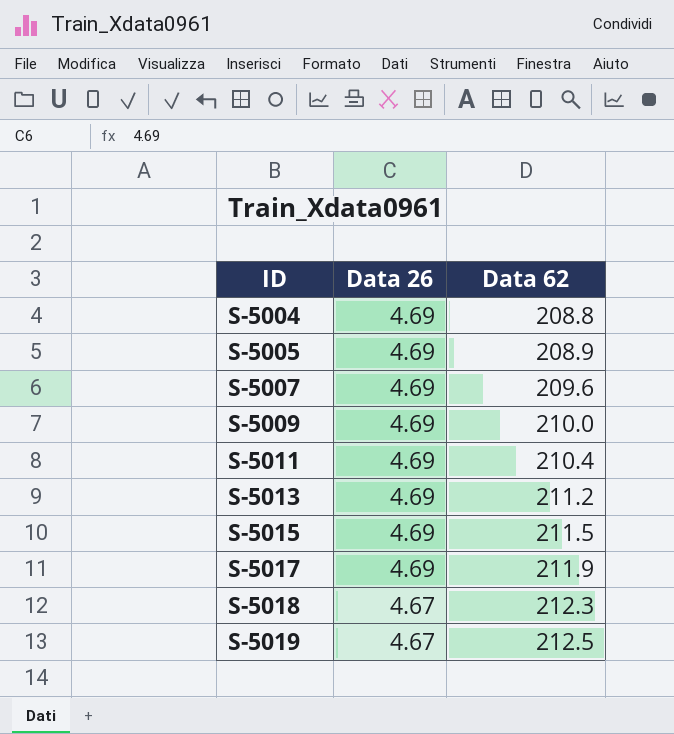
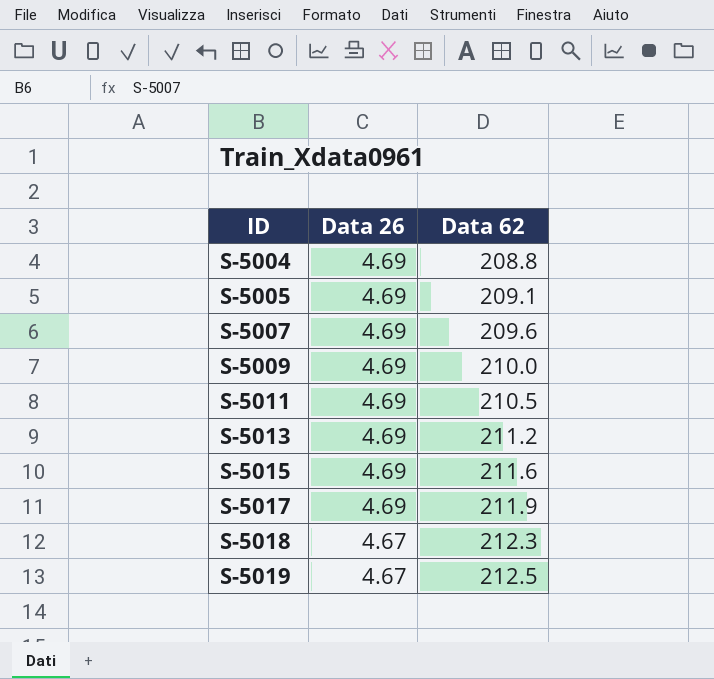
S-5005 | Data 62: 208.9 -> 209.1
S-5011 | Data 62: 210.4 -> 210.5
S-5015 | Data 62: 211.5 -> 211.6

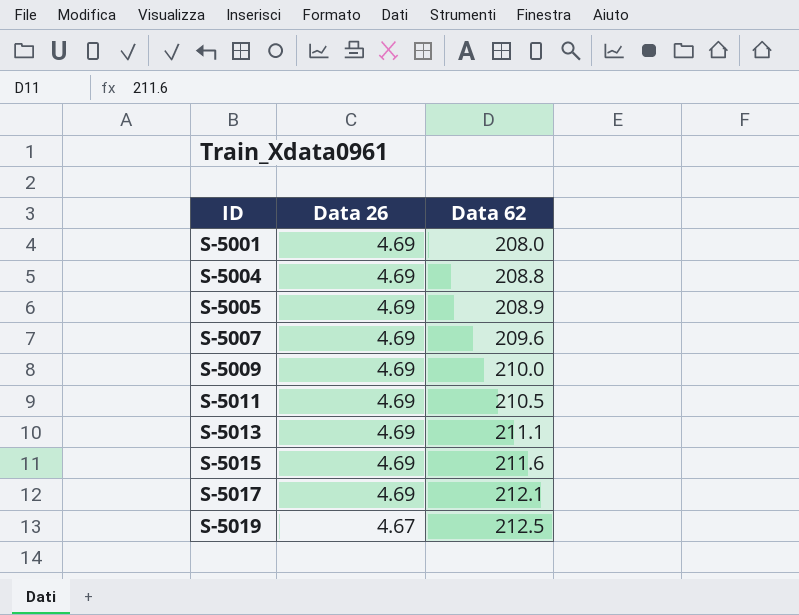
row S-5018: 4.67 | 212.3 -> none
row S-5001: none -> 4.69 | 208.0
S-5005 | Data 62: 209.1 -> 208.9
S-5013 | Data 62: 211.2 -> 211.1
S-5017 | Data 62: 211.9 -> 212.1

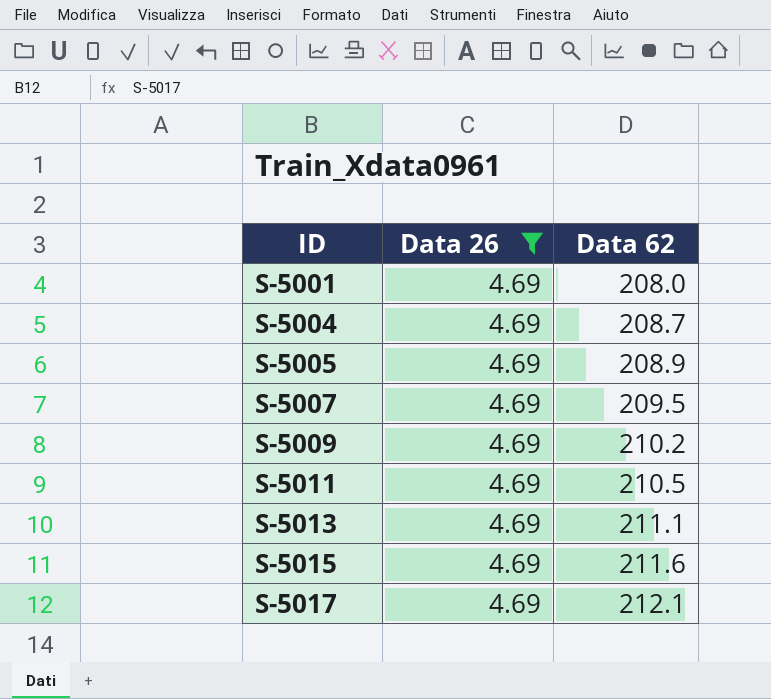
filter: none -> Data 26 = 4.69
S-5004 | Data 62: 208.8 -> 208.7
S-5007 | Data 62: 209.6 -> 209.5
S-5009 | Data 62: 210.0 -> 210.2

